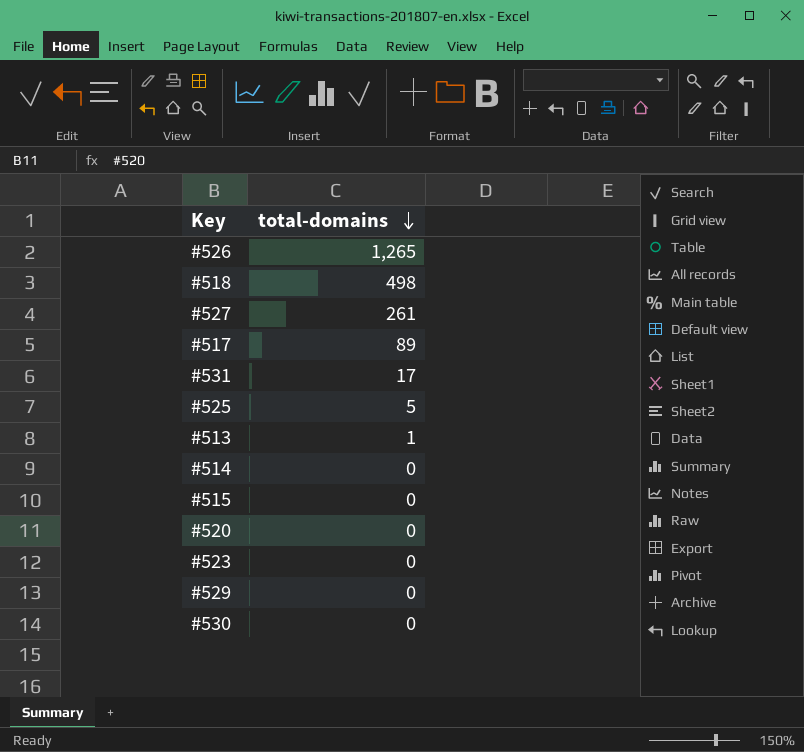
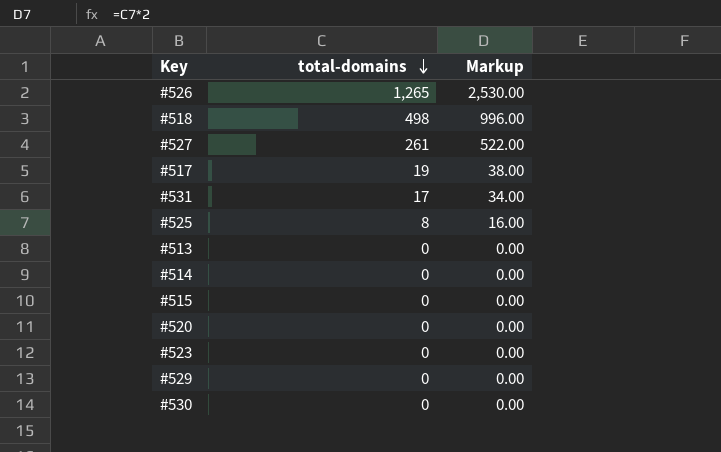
column Markup | formula: none -> [total-domains] * 2
#517 | total-domains: 89 -> 19
#525 | total-domains: 5 -> 8
#513 | total-domains: 1 -> 0

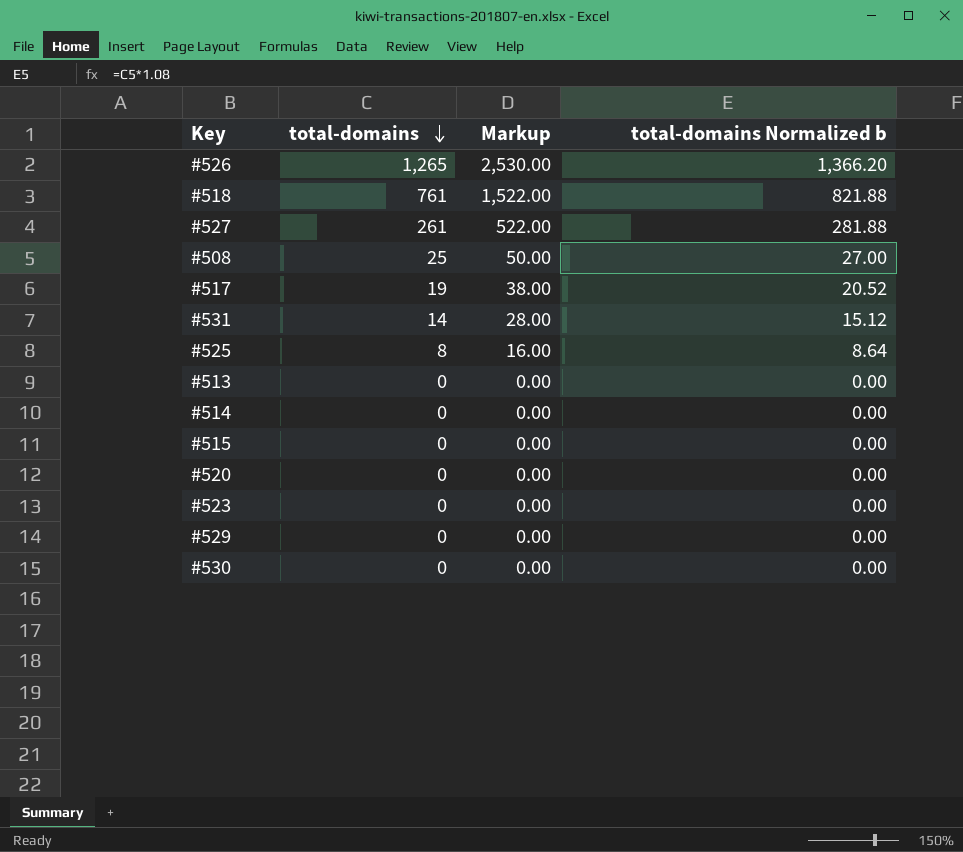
column total-domains Normalized b | formula: none -> [total-domains] * 1.08
#518 | total-domains: 498 -> 761
#518 | Markup: 996.00 -> 1,522.00
row #508: none -> 25 | 50.00 | 27.00
#531 | total-domains: 17 -> 14
#531 | Markup: 34.00 -> 28.00

